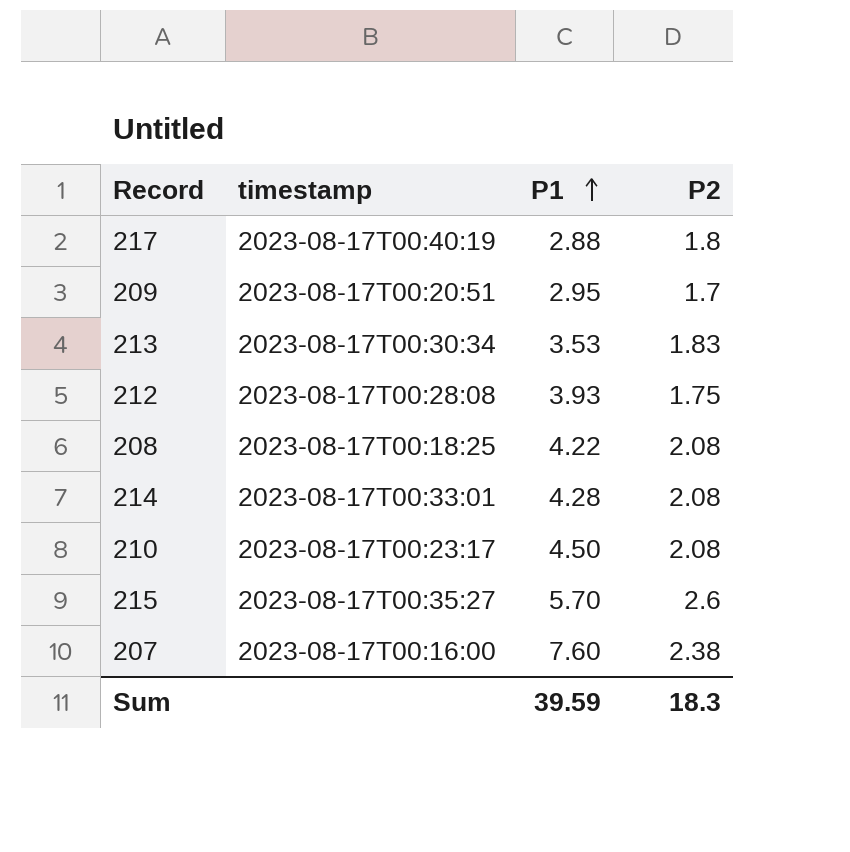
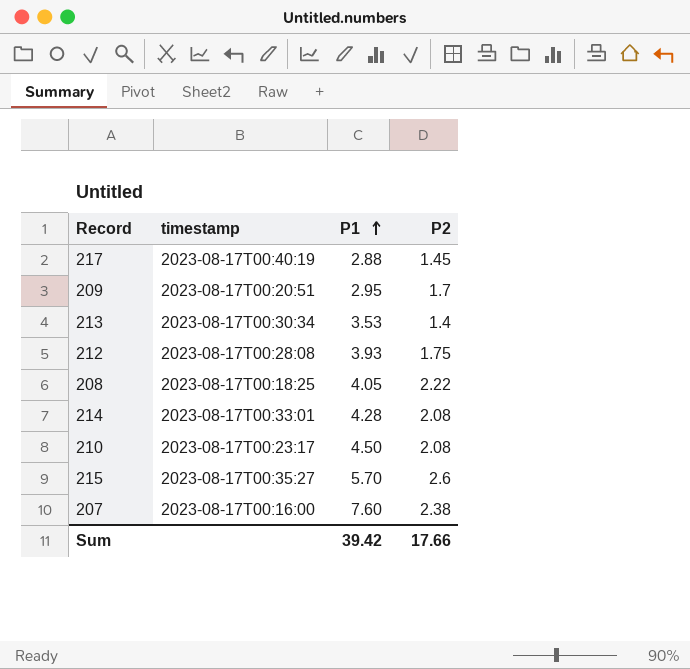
217 | P2: 1.8 -> 1.45
213 | P2: 1.83 -> 1.4
208 | P1: 4.22 -> 4.05
208 | P2: 2.08 -> 2.22
Sum | P1: 39.59 -> 39.42
Sum | P2: 18.3 -> 17.66

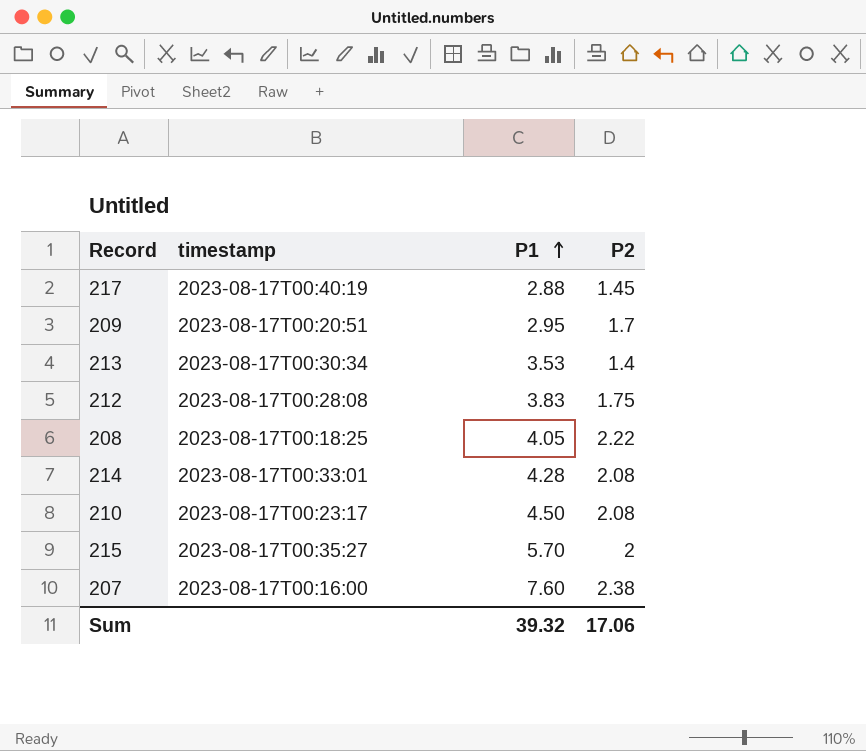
212 | P1: 3.93 -> 3.83
215 | P2: 2.6 -> 2
Sum | P1: 39.42 -> 39.32
Sum | P2: 17.66 -> 17.06

